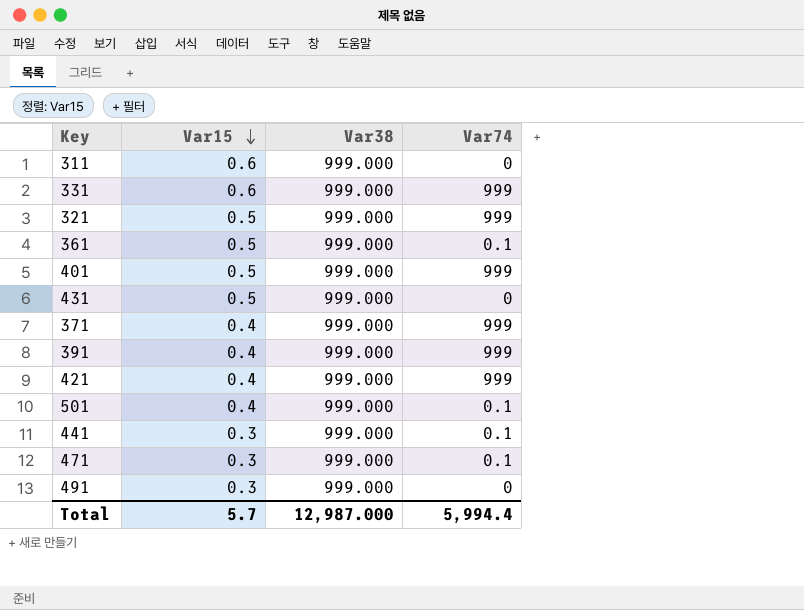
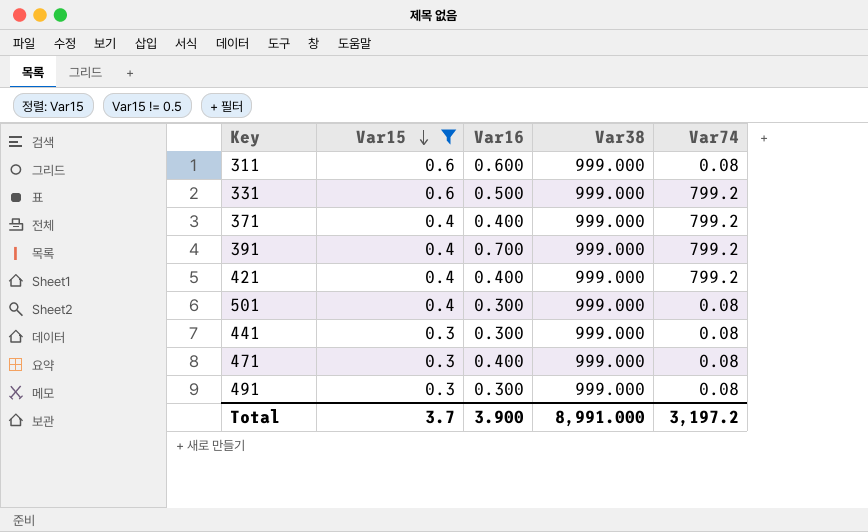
filter: none -> Var15 != 0.5
column Var16 | position: none -> 3
311 | Var74: 0 -> 0.08
331 | Var74: 999 -> 799.2
371 | Var74: 999 -> 799.2
391 | Var74: 999 -> 799.2
421 | Var74: 999 -> 799.2
501 | Var74: 0.1 -> 0.08
441 | Var74: 0.1 -> 0.08
471 | Var74: 0.1 -> 0.08
491 | Var74: 0 -> 0.08
Total | Var15: 5.7 -> 3.7
Total | Var38: 12,987.000 -> 8,991.000
Total | Var74: 5,994.4 -> 3,197.2

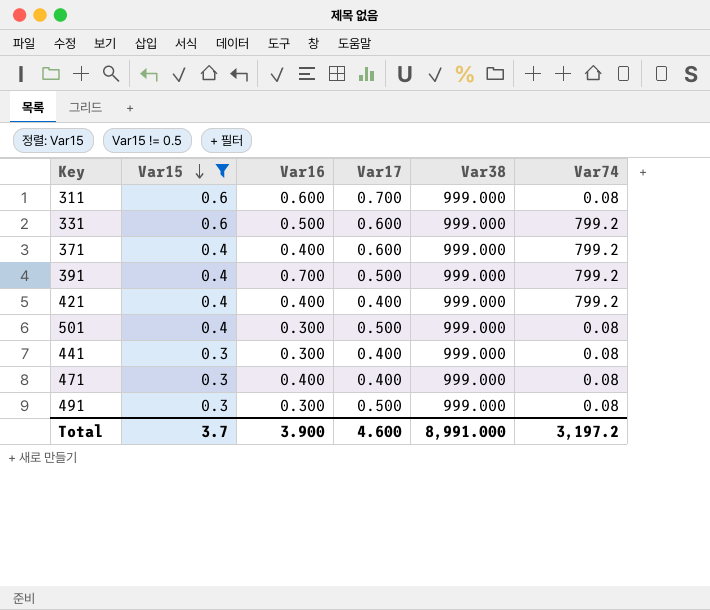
column Var17 | position: none -> 4

